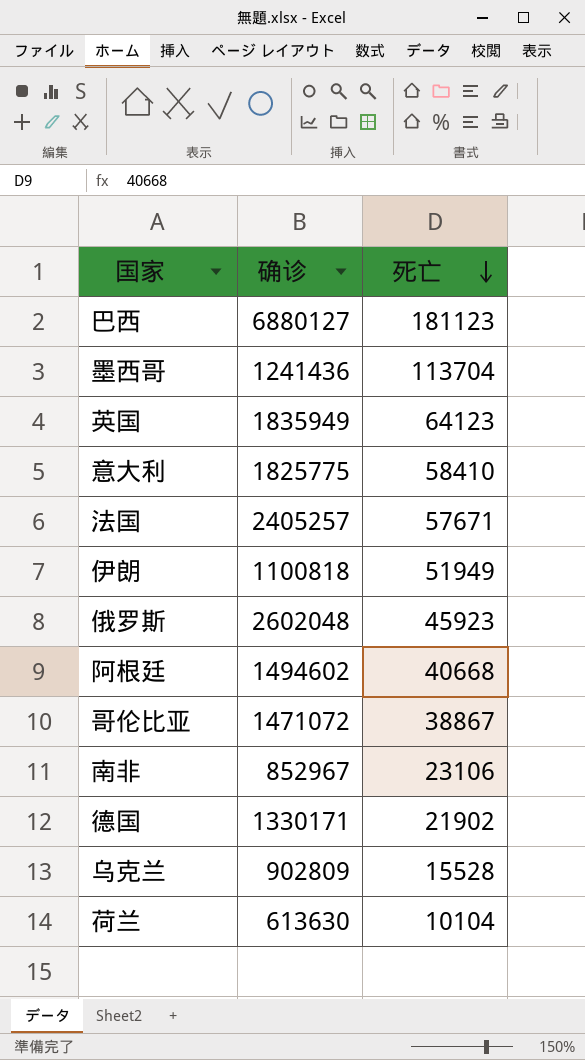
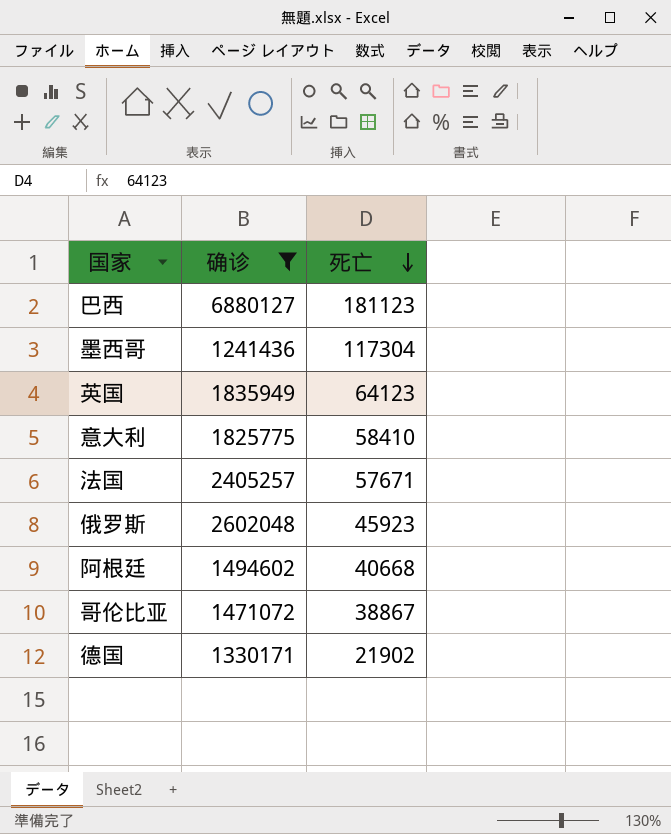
filter: none -> 确诊 >= 1241436
墨西哥 | 死亡: 113704 -> 117304

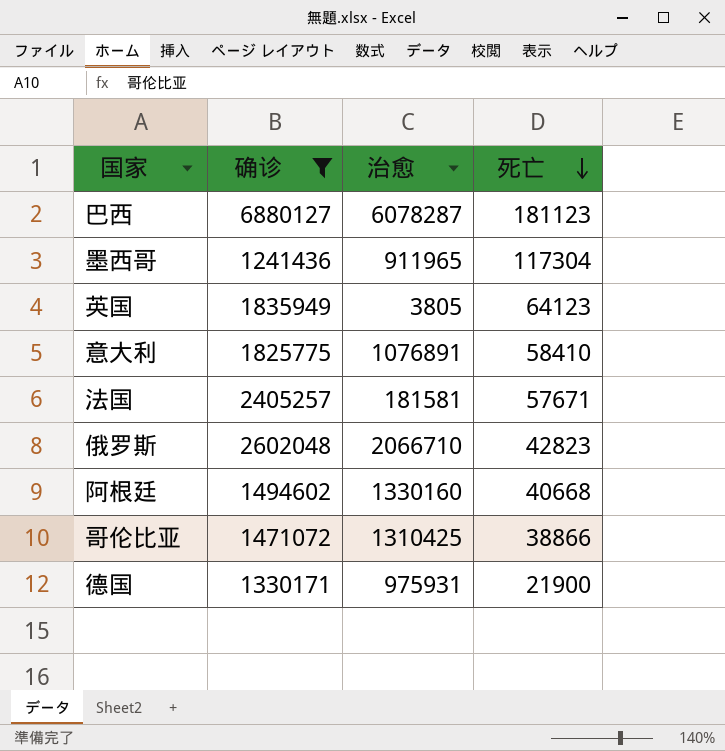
column 治愈 | position: none -> 3
俄罗斯 | 死亡: 45923 -> 42823
哥伦比亚 | 死亡: 38867 -> 38866
德国 | 死亡: 21902 -> 21900

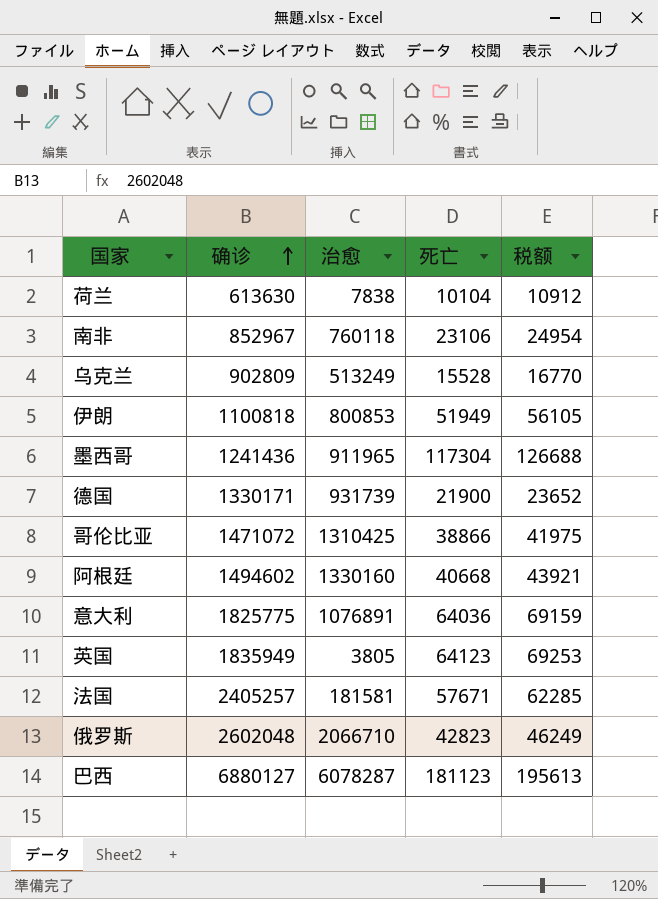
filter: 确诊 >= 1241436 -> none
row order: 死亡 descending -> 确诊 ascending
column 税额 | formula: none -> [死亡] * 1.08
德国 | 治愈: 975931 -> 931739
意大利 | 死亡: 58410 -> 64036

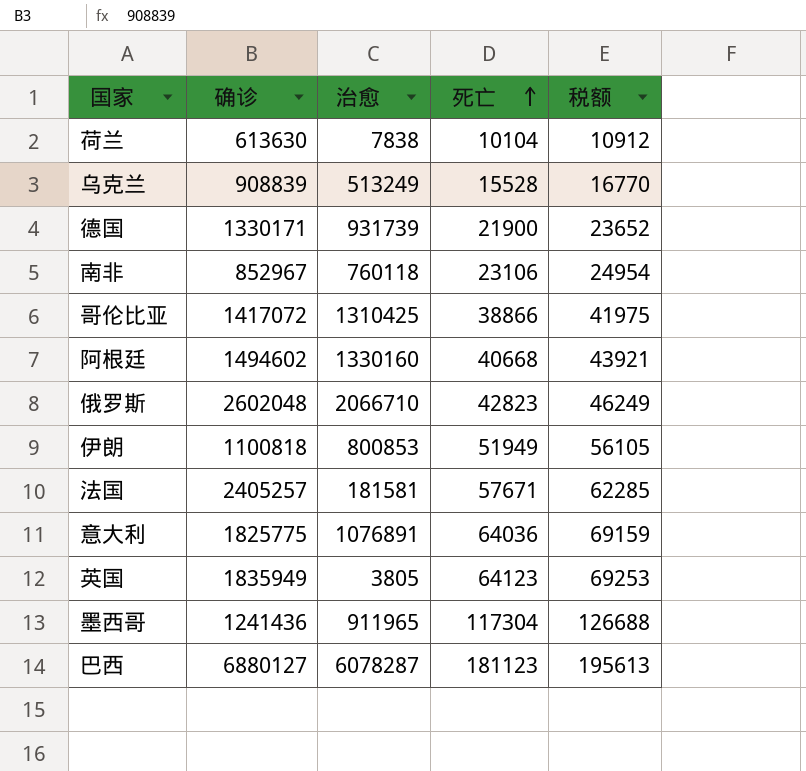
row order: 确诊 ascending -> 死亡 ascending
乌克兰 | 确诊: 902809 -> 908839
哥伦比亚 | 确诊: 1471072 -> 1417072

